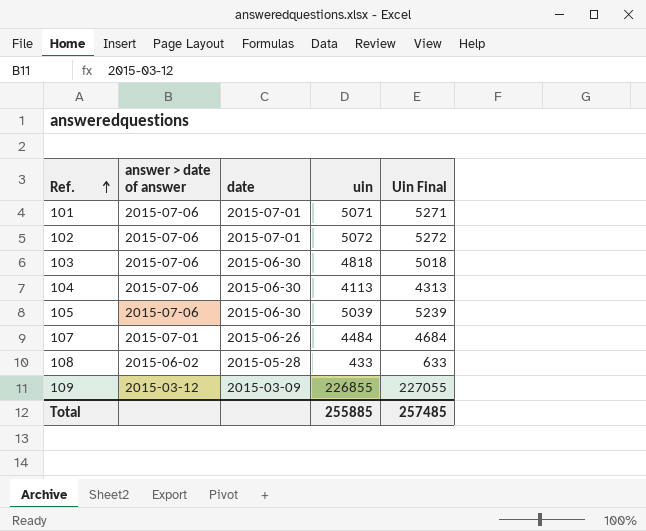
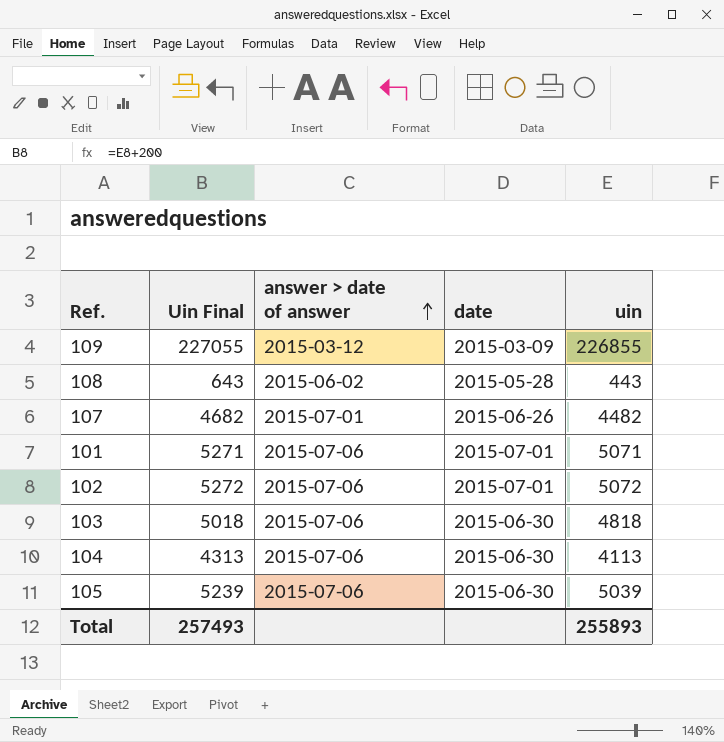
row order: Ref. ascending -> answer > date of answer ascending
column Uin Final | position: 5 -> 2
108 | Uin Final: 633 -> 643
108 | uin: 433 -> 443
107 | Uin Final: 4684 -> 4682
107 | uin: 4484 -> 4482
Total | Uin Final: 257485 -> 257493
Total | uin: 255885 -> 255893

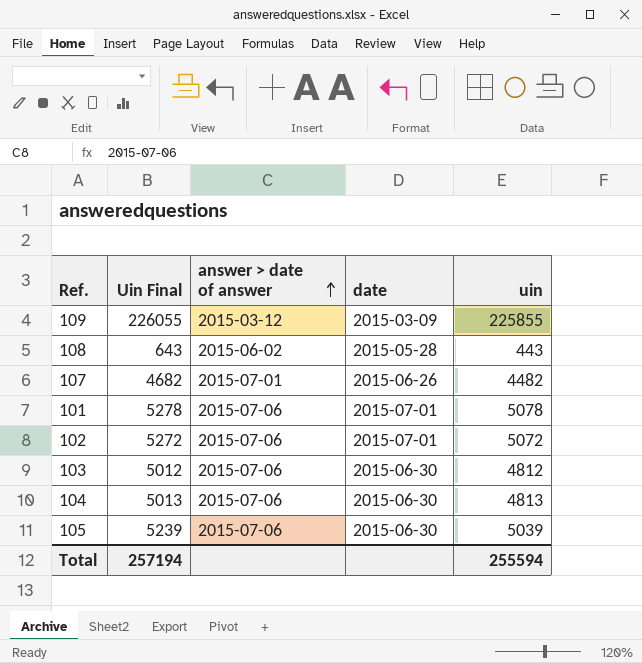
109 | Uin Final: 227055 -> 226055
109 | uin: 226855 -> 225855
101 | Uin Final: 5271 -> 5278
101 | uin: 5071 -> 5078
103 | Uin Final: 5018 -> 5012
103 | uin: 4818 -> 4812
104 | Uin Final: 4313 -> 5013
104 | uin: 4113 -> 4813
Total | Uin Final: 257493 -> 257194
Total | uin: 255893 -> 255594

